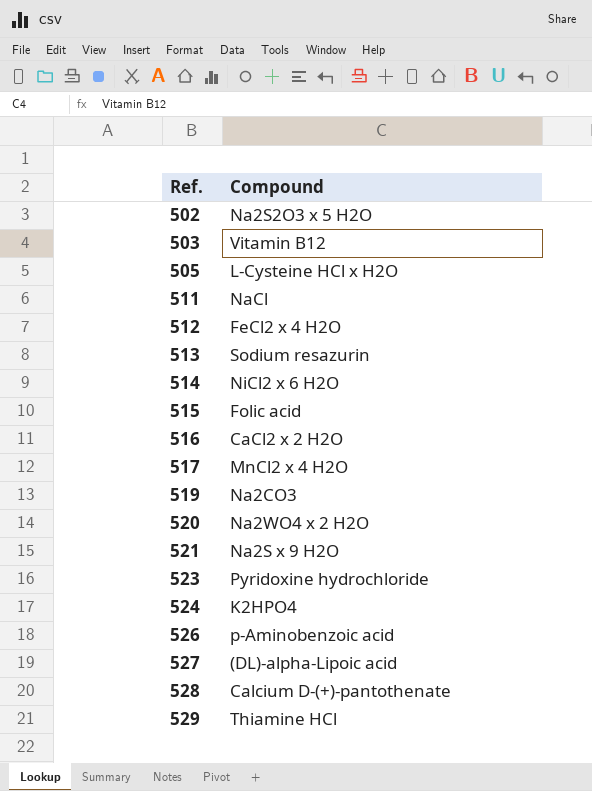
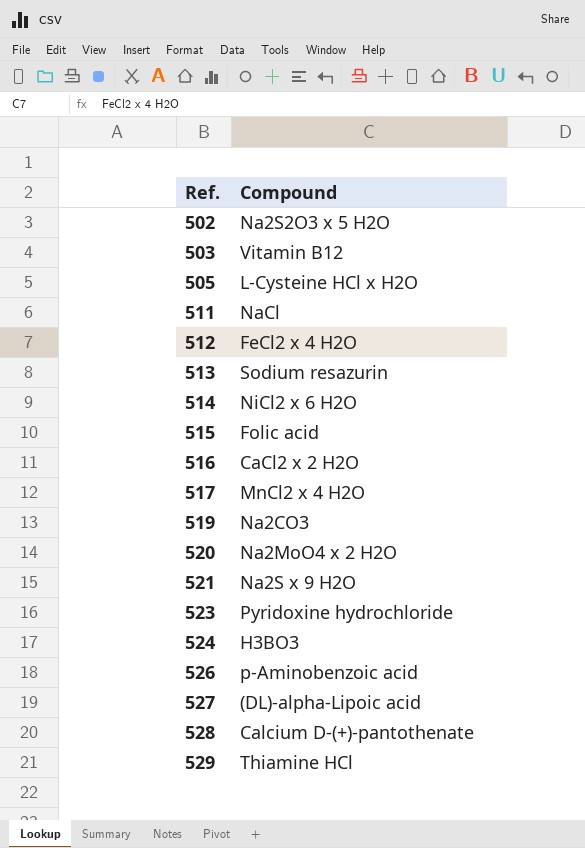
520 | Compound: Na2WO4 x 2 H2O -> Na2MoO4 x 2 H2O
524 | Compound: K2HPO4 -> H3BO3

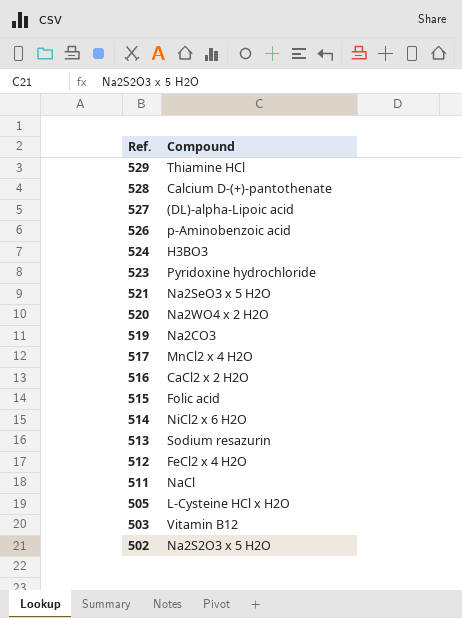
row order: Ref. ascending -> Ref. descending
521 | Compound: Na2S x 9 H2O -> Na2SeO3 x 5 H2O
520 | Compound: Na2MoO4 x 2 H2O -> Na2WO4 x 2 H2O

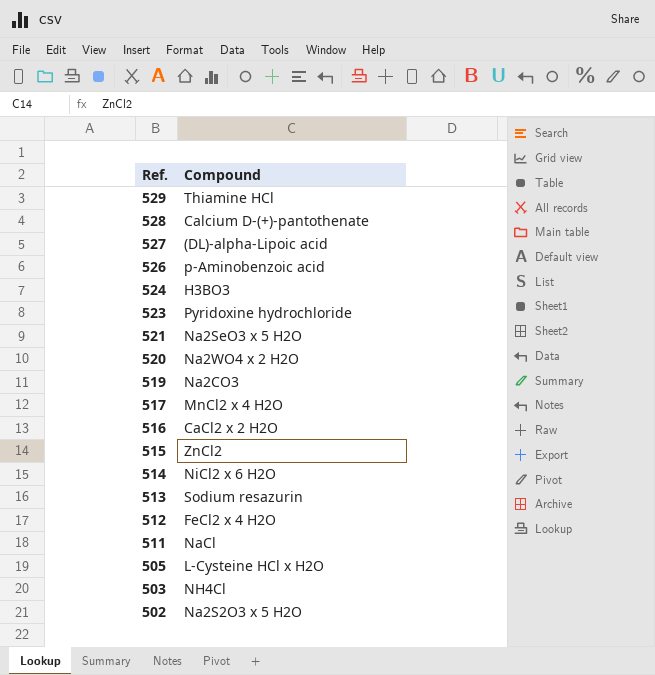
515 | Compound: Folic acid -> ZnCl2
503 | Compound: Vitamin B12 -> NH4Cl

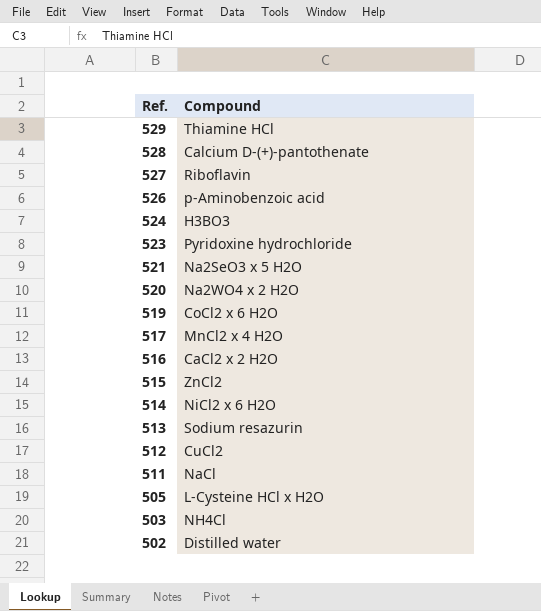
527 | Compound: (DL)-alpha-Lipoic acid -> Riboflavin
519 | Compound: Na2CO3 -> CoCl2 x 6 H2O
512 | Compound: FeCl2 x 4 H2O -> CuCl2
502 | Compound: Na2S2O3 x 5 H2O -> Distilled water

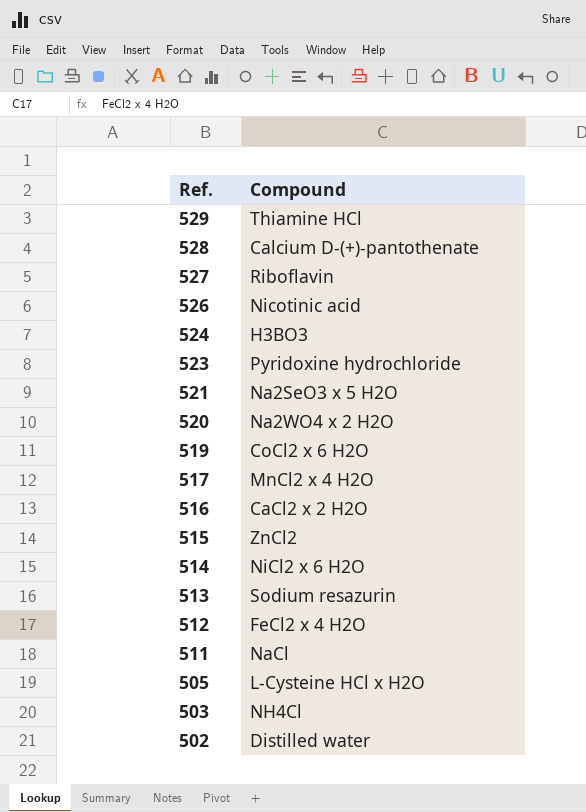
526 | Compound: p-Aminobenzoic acid -> Nicotinic acid
512 | Compound: CuCl2 -> FeCl2 x 4 H2O

